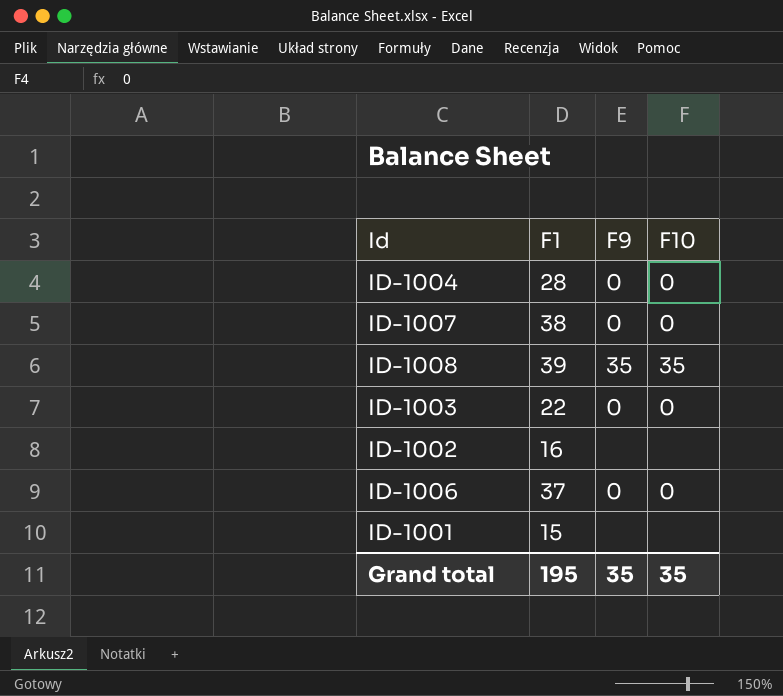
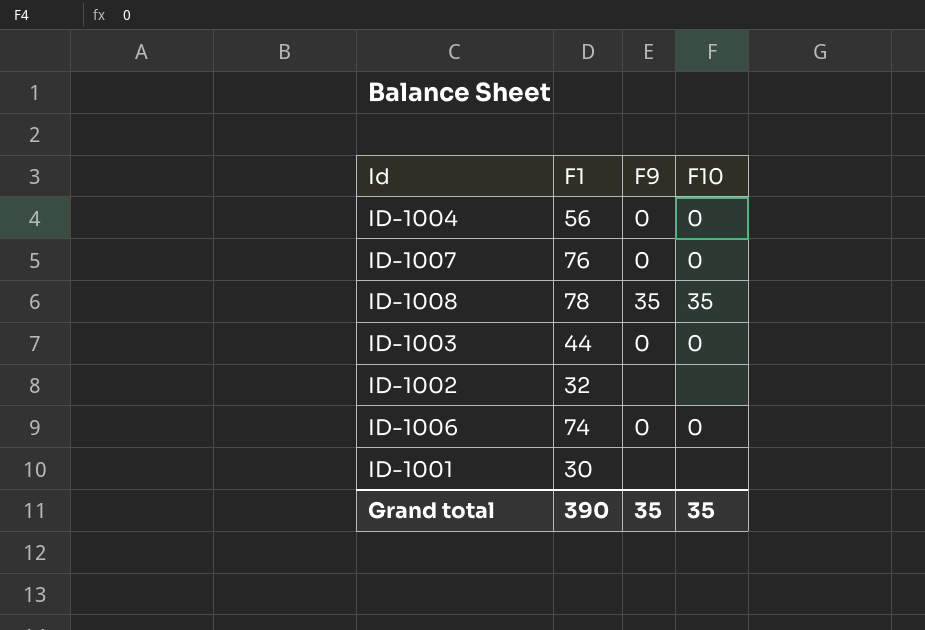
ID-1004 | F1: 28 -> 56
ID-1007 | F1: 38 -> 76
ID-1008 | F1: 39 -> 78
ID-1003 | F1: 22 -> 44
ID-1002 | F1: 16 -> 32
ID-1006 | F1: 37 -> 74
ID-1001 | F1: 15 -> 30
Grand total | F1: 195 -> 390

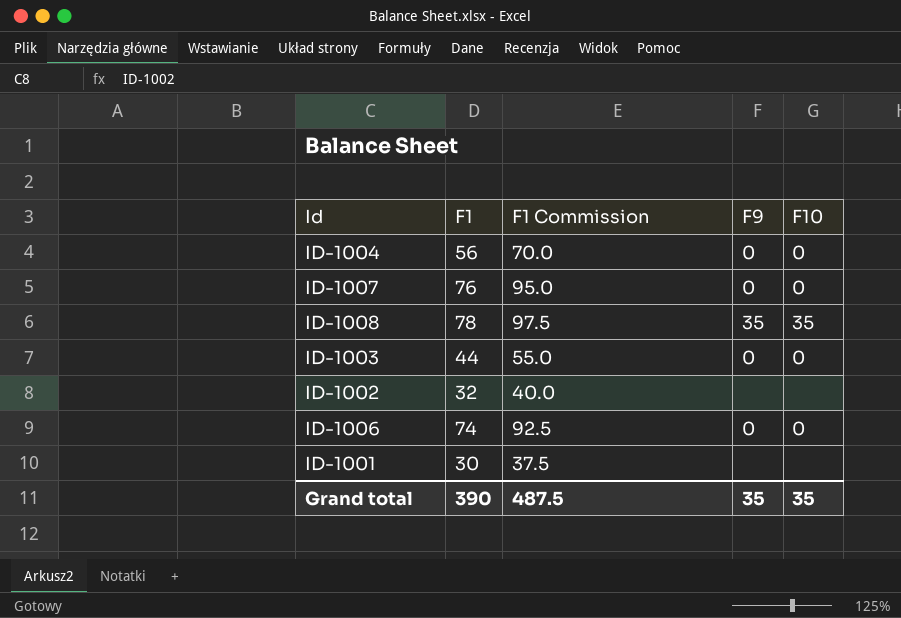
column F1 Commission | formula: none -> [F1] * 1.25

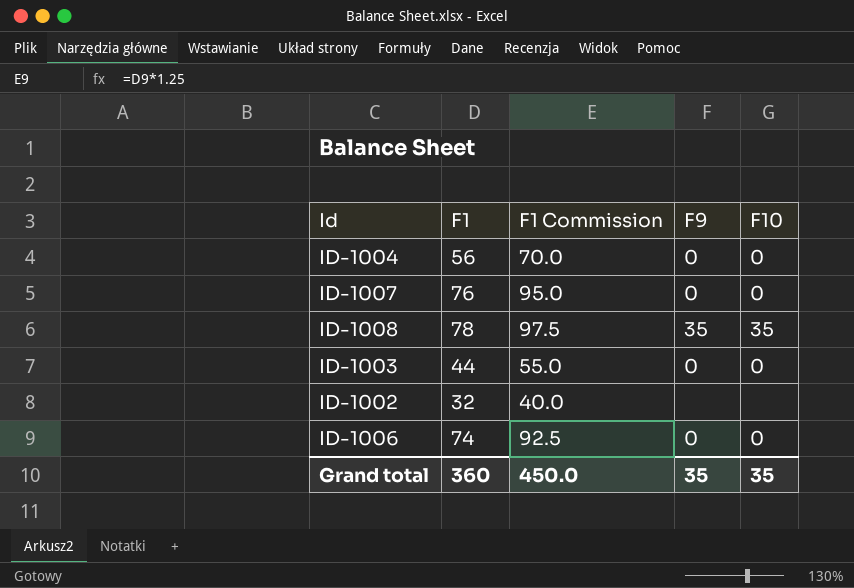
row ID-1001: 30 | 37.5 | none | none -> none
Grand total | F1: 390 -> 360
Grand total | F1 Commission: 487.5 -> 450.0

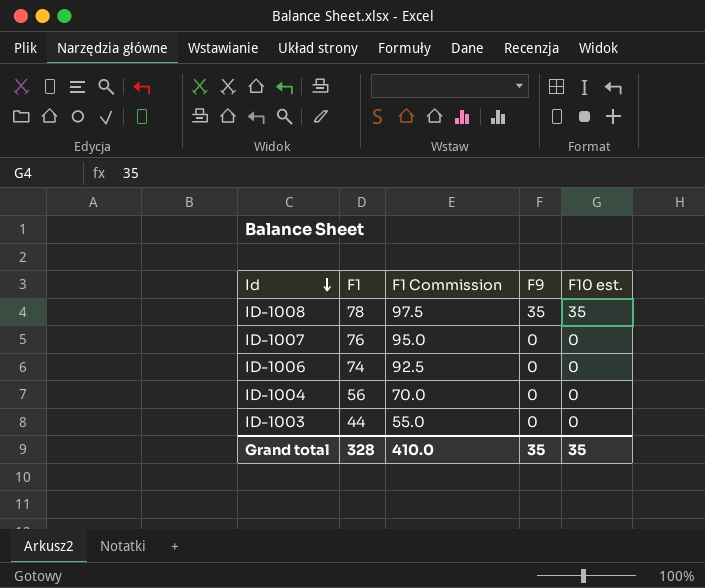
row order: none -> Id descending
column name: F10 -> F10 est.
row ID-1002: 32 | 40.0 | none | none -> none
Grand total | F1: 360 -> 328
Grand total | F1 Commission: 450.0 -> 410.0

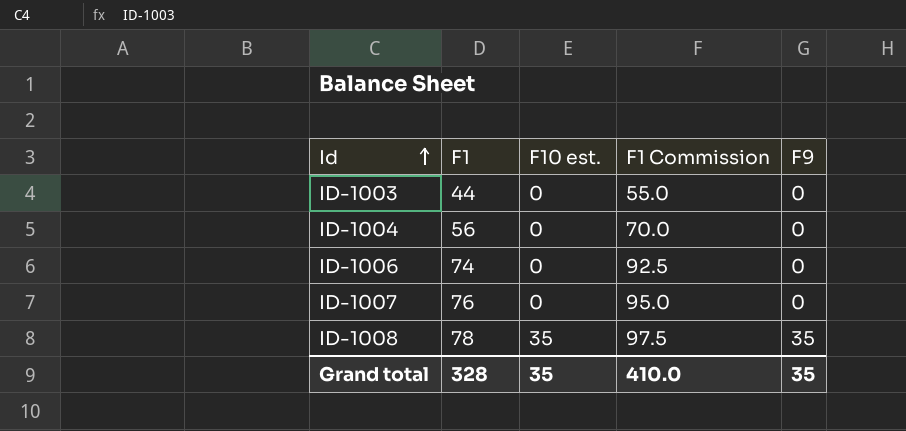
row order: Id descending -> Id ascending
column F10 est. | position: 5 -> 3

